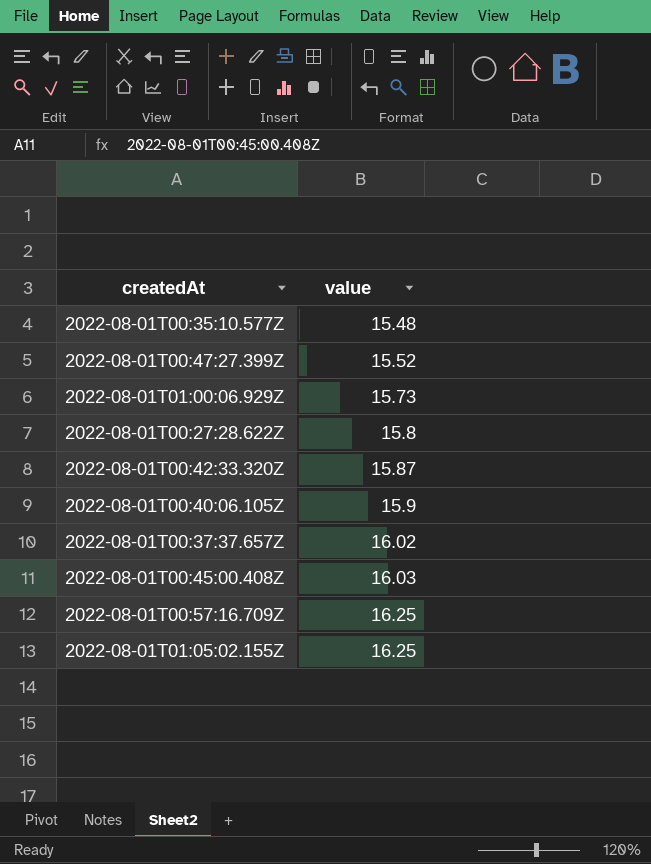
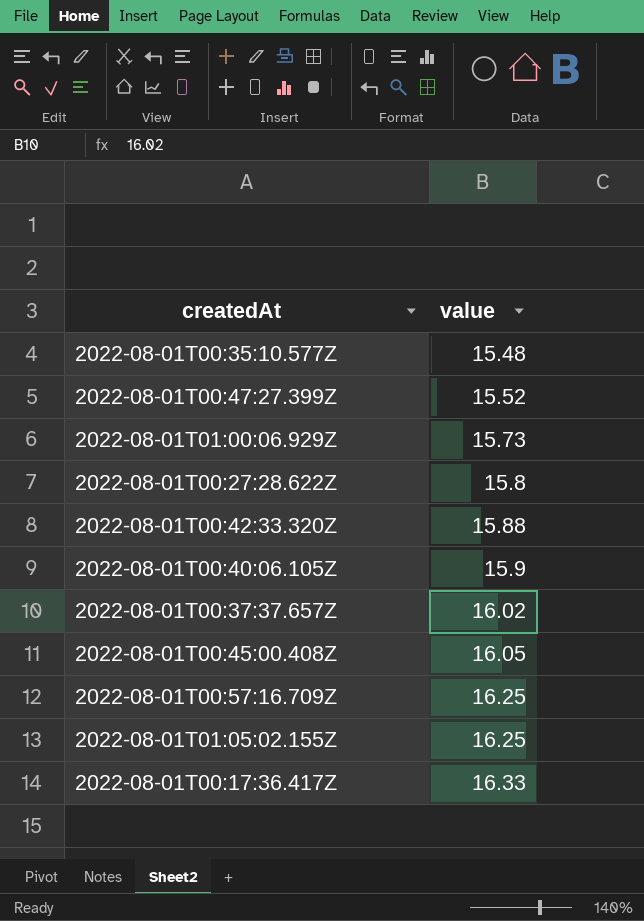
2022-08-01T00:42:33.320Z | value: 15.87 -> 15.88
2022-08-01T00:45:00.408Z | value: 16.03 -> 16.05
row 2022-08-01T00:17:36.417Z: none -> 16.33

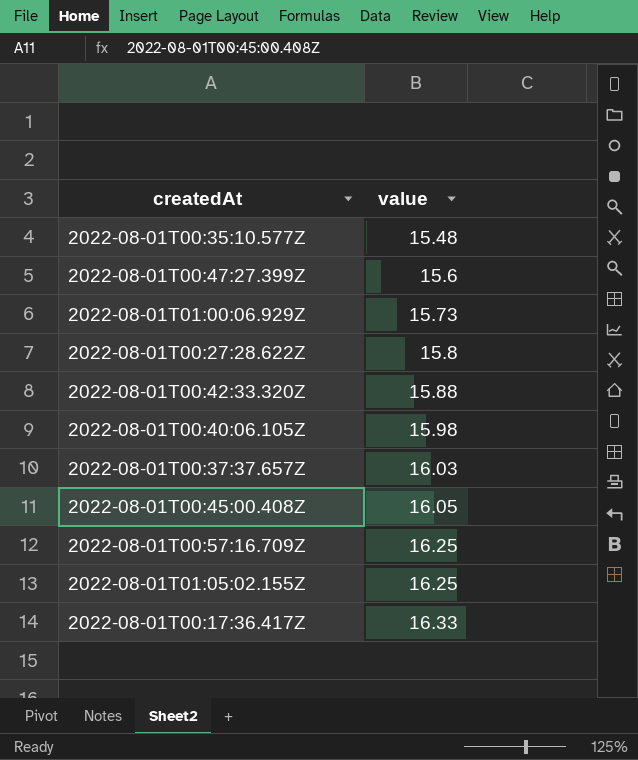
2022-08-01T00:47:27.399Z | value: 15.52 -> 15.6
2022-08-01T00:40:06.105Z | value: 15.9 -> 15.98
2022-08-01T00:37:37.657Z | value: 16.02 -> 16.03

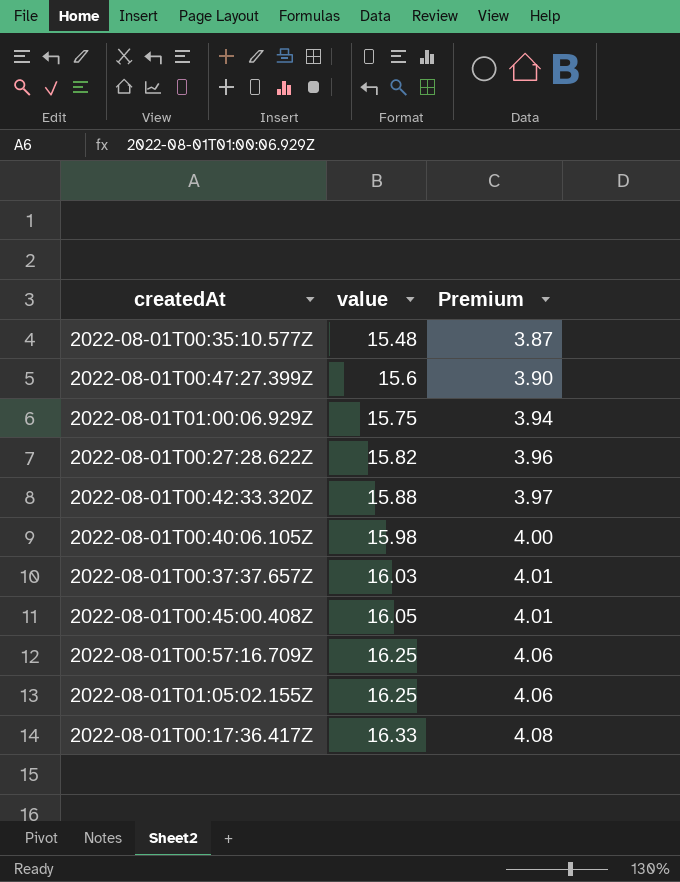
column Premium | formula: none -> [value] * 0.25
2022-08-01T01:00:06.929Z | value: 15.73 -> 15.75
2022-08-01T00:27:28.622Z | value: 15.8 -> 15.82

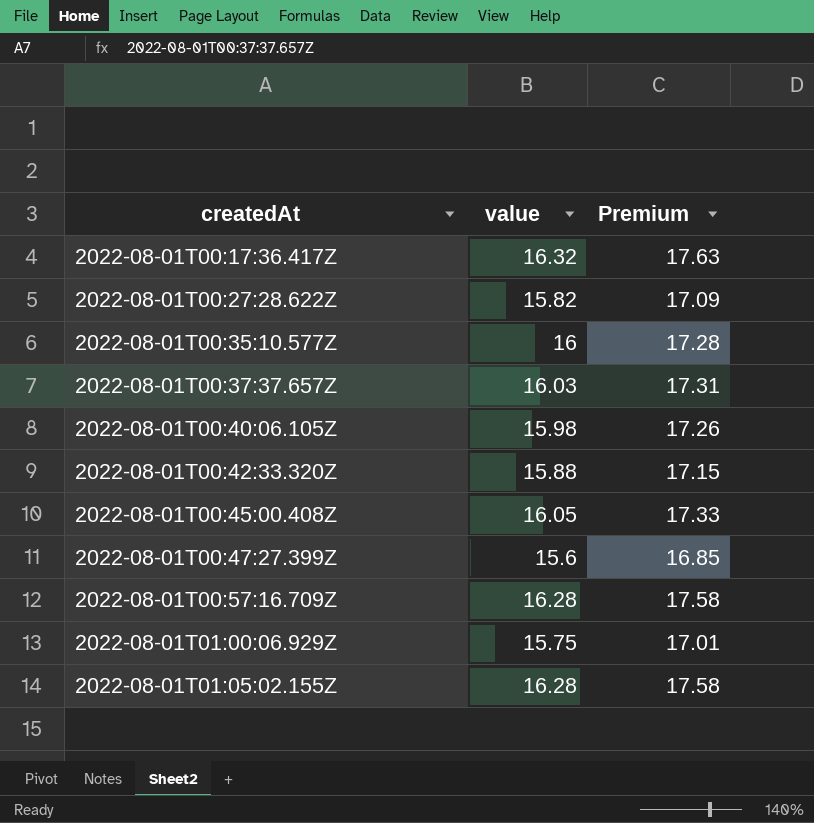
row order: value ascending -> createdAt ascending
column Premium | formula: [value] * 0.25 -> [value] * 1.08
2022-08-01T00:17:36.417Z | value: 16.33 -> 16.32
2022-08-01T00:35:10.577Z | value: 15.48 -> 16
2022-08-01T00:57:16.709Z | value: 16.25 -> 16.28
2022-08-01T01:05:02.155Z | value: 16.25 -> 16.28

